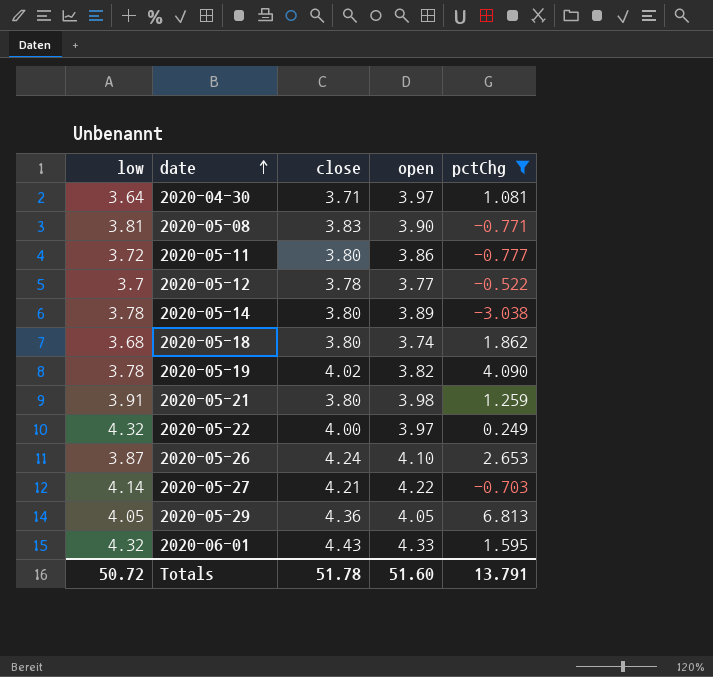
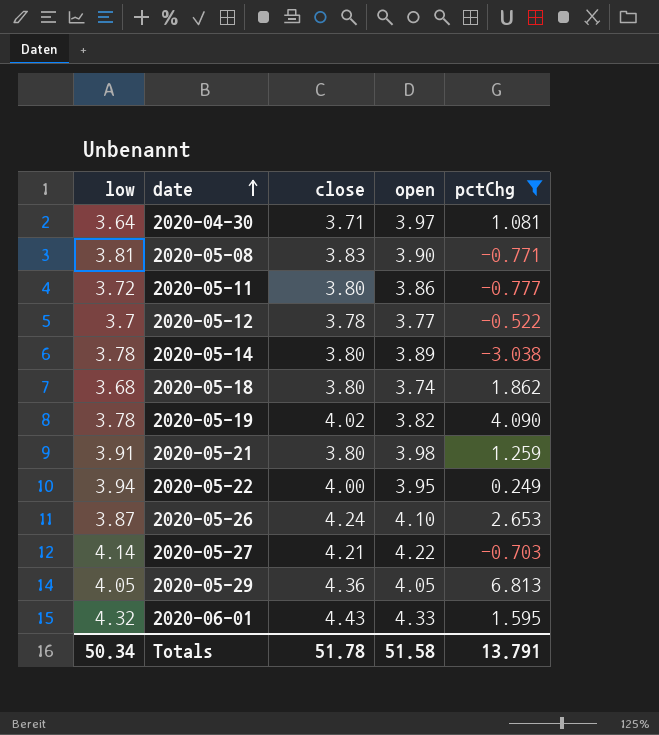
2020-05-22 | low: 4.32 -> 3.94
2020-05-22 | open: 3.97 -> 3.95
Totals | low: 50.72 -> 50.34
Totals | open: 51.60 -> 51.58

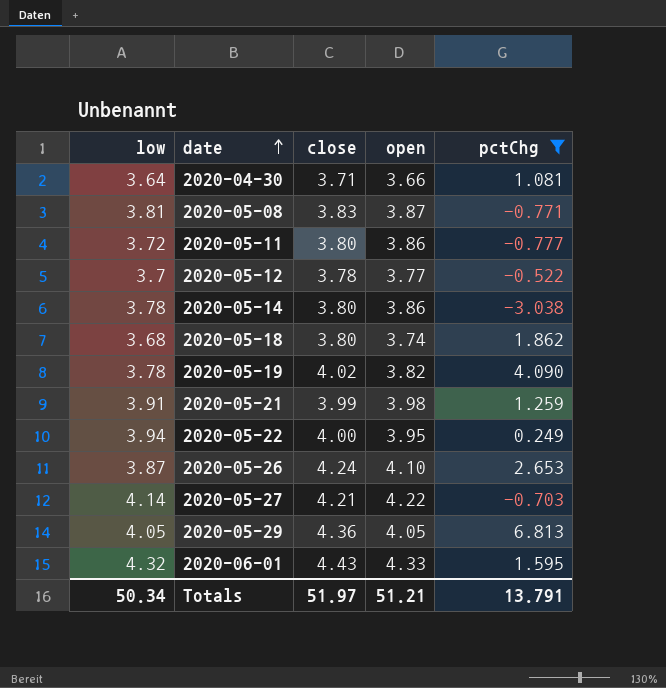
2020-04-30 | open: 3.97 -> 3.66
2020-05-08 | open: 3.90 -> 3.87
2020-05-14 | open: 3.89 -> 3.86
2020-05-21 | close: 3.80 -> 3.99
Totals | close: 51.78 -> 51.97
Totals | open: 51.58 -> 51.21

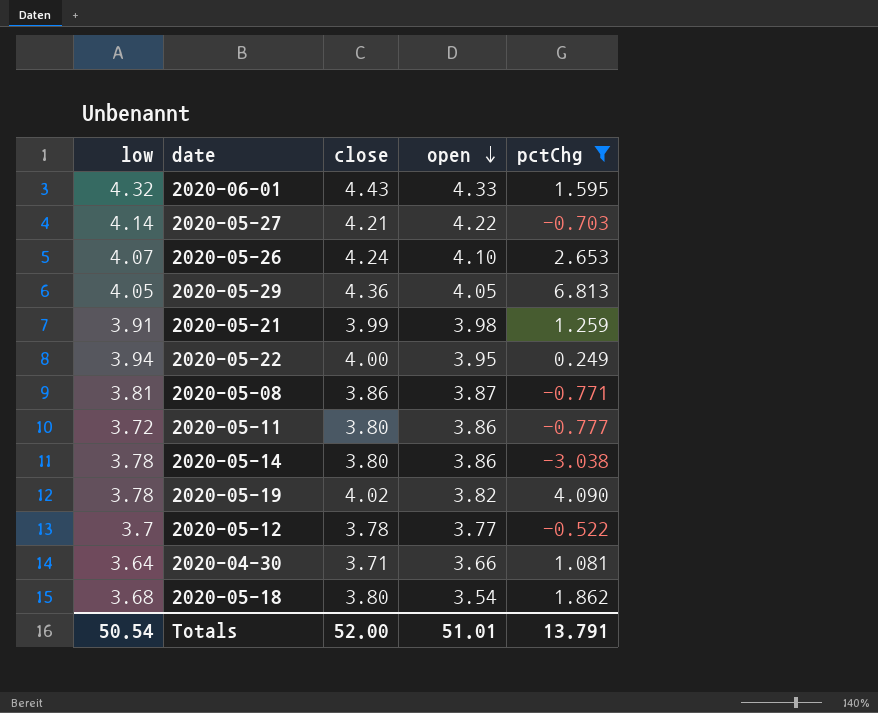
row order: date ascending -> open descending
2020-05-26 | low: 3.87 -> 4.07
2020-05-08 | close: 3.83 -> 3.86
2020-05-18 | open: 3.74 -> 3.54
Totals | low: 50.34 -> 50.54
Totals | close: 51.97 -> 52.00
Totals | open: 51.21 -> 51.01

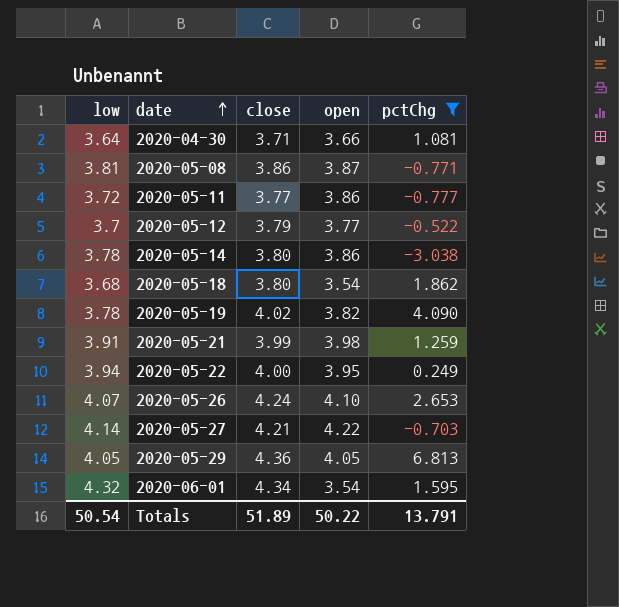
row order: open descending -> date ascending
2020-05-11 | close: 3.80 -> 3.77
2020-05-12 | close: 3.78 -> 3.79
2020-06-01 | close: 4.43 -> 4.34
2020-06-01 | open: 4.33 -> 3.54
Totals | close: 52.00 -> 51.89
Totals | open: 51.01 -> 50.22

